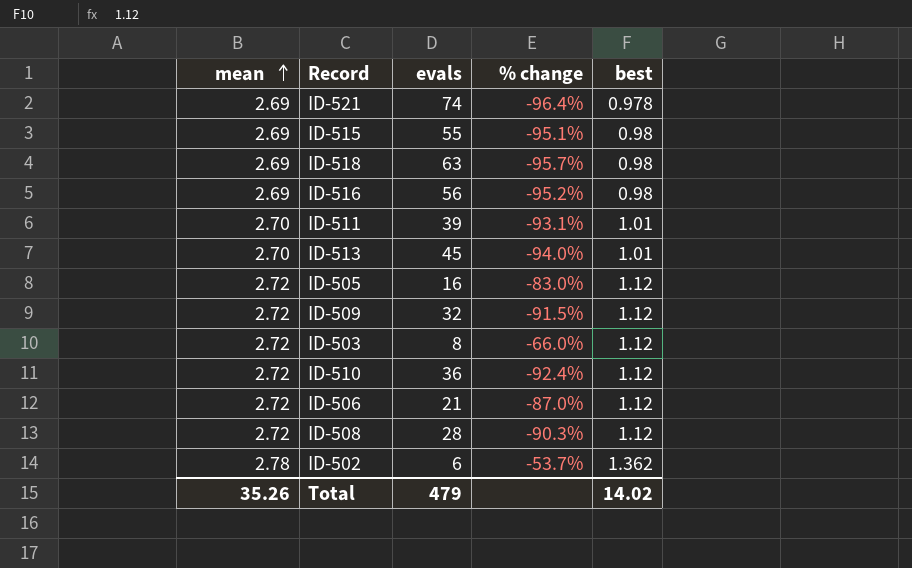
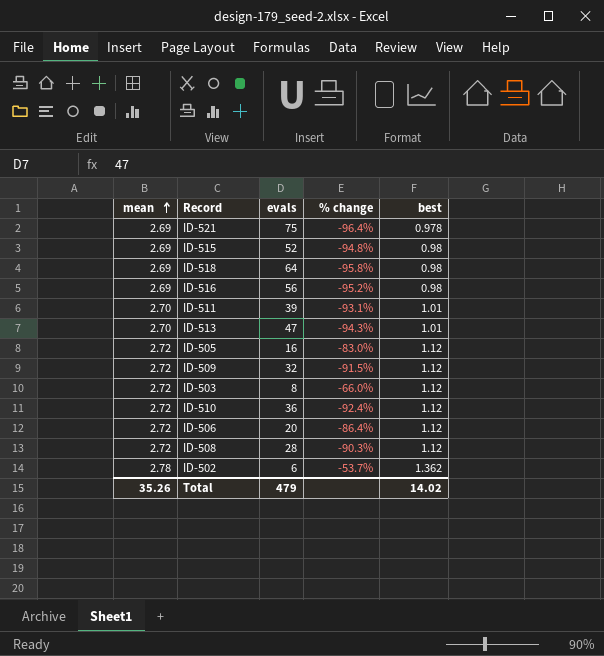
ID-521 | evals: 74 -> 75
ID-515 | evals: 55 -> 52
ID-515 | % change: -95.1% -> -94.8%
ID-518 | evals: 63 -> 64
ID-518 | % change: -95.7% -> -95.8%
ID-513 | evals: 45 -> 47
ID-513 | % change: -94.0% -> -94.3%
ID-506 | evals: 21 -> 20
ID-506 | % change: -87.0% -> -86.4%

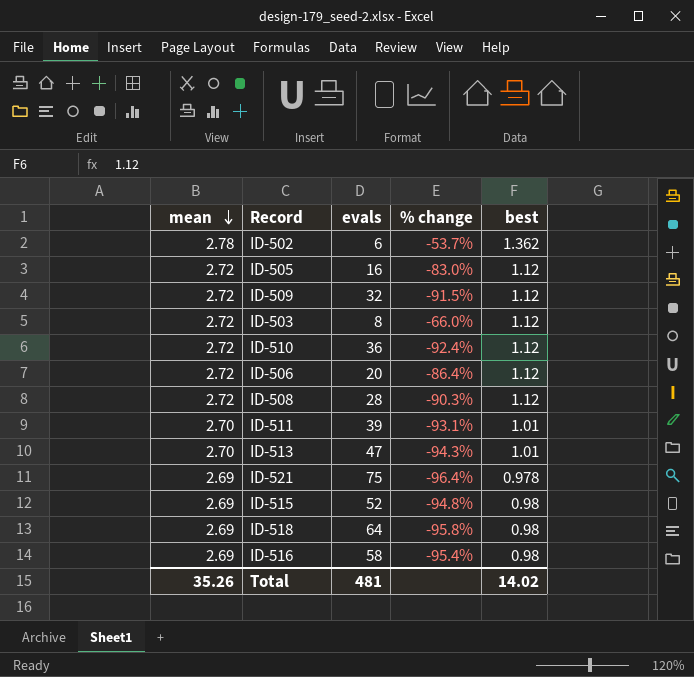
row order: mean ascending -> mean descending
ID-516 | evals: 56 -> 58
ID-516 | % change: -95.2% -> -95.4%
Total | evals: 479 -> 481

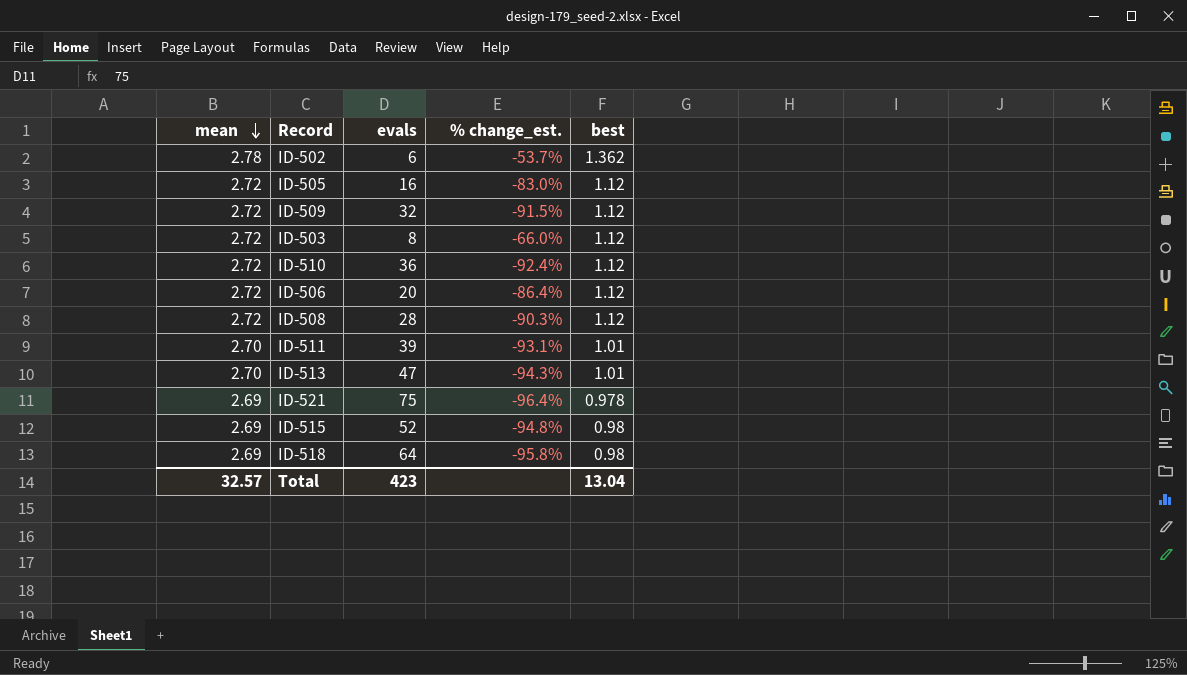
column name: % change -> % change_est.
row ID-516: 2.69 | 58 | -95.4% | 0.98 -> none
Total | mean: 35.26 -> 32.57
Total | evals: 481 -> 423
Total | best: 14.02 -> 13.04

